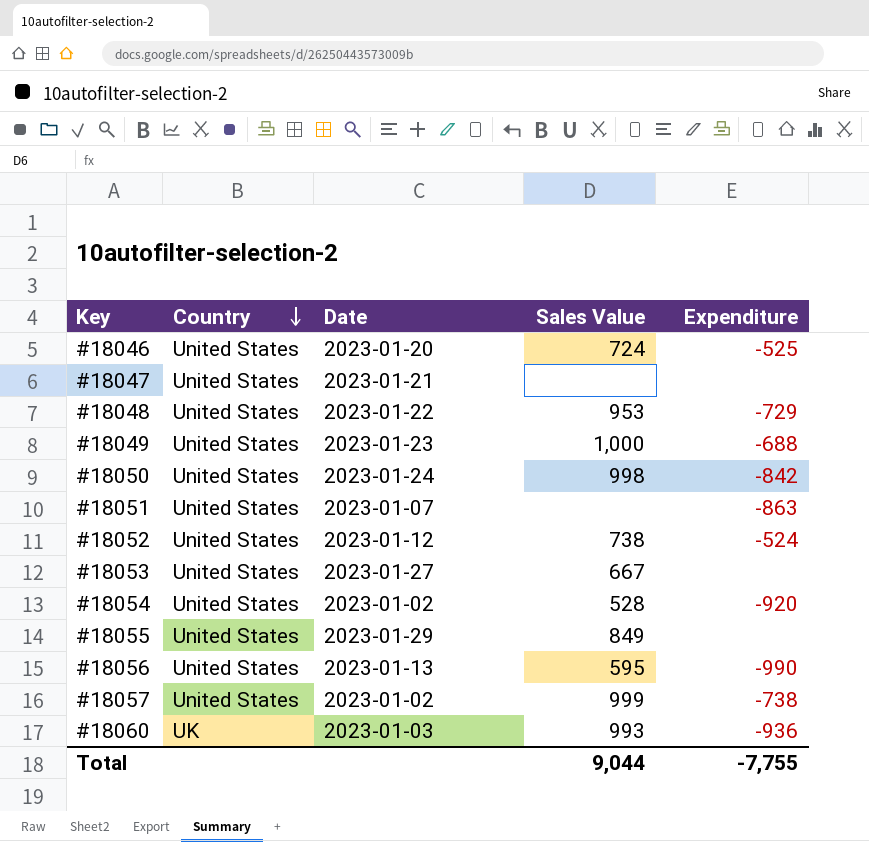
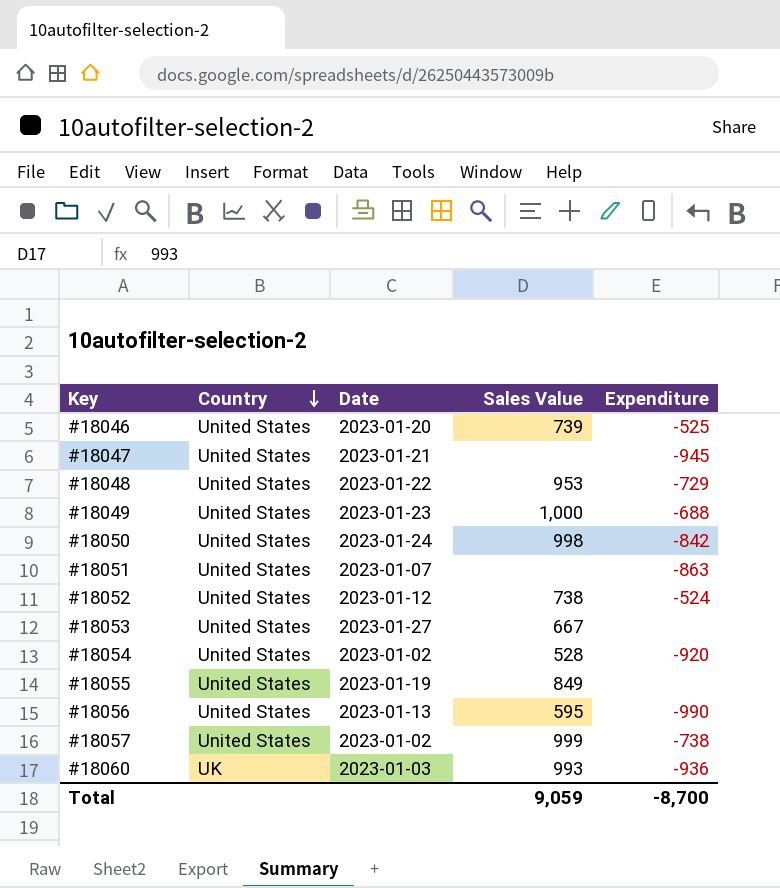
#18046 | Sales Value: 724 -> 739
#18047 | Expenditure: none -> -945
#18055 | Date: 2023-01-29 -> 2023-01-19
Total | Sales Value: 9,044 -> 9,059
Total | Expenditure: -7,755 -> -8,700

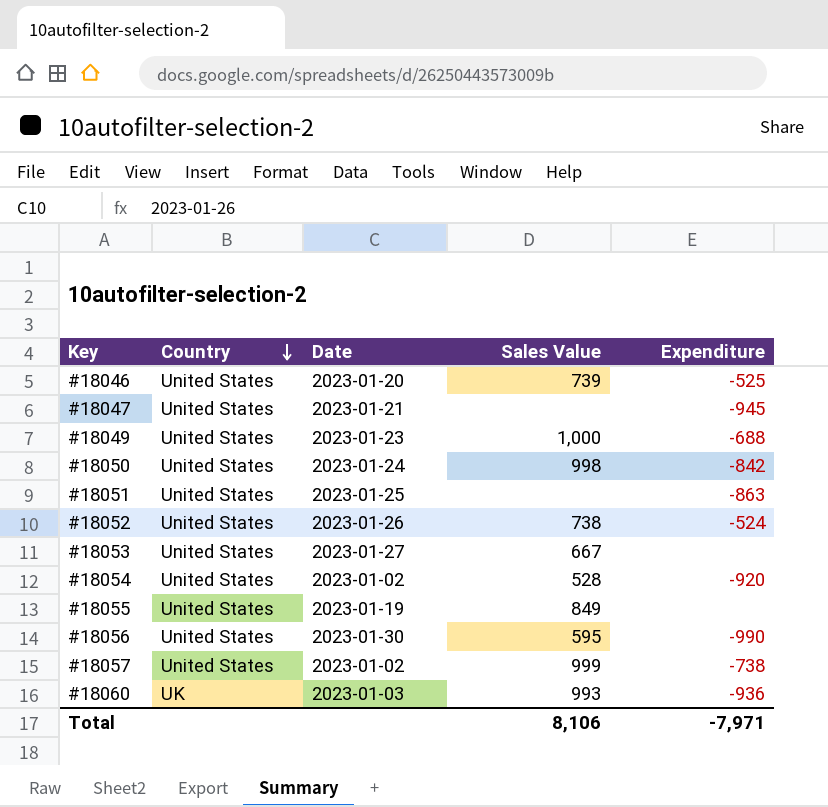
row #18048: United States | 2023-01-22 | 953 | -729 -> none
#18051 | Date: 2023-01-07 -> 2023-01-25
#18052 | Date: 2023-01-12 -> 2023-01-26
#18056 | Date: 2023-01-13 -> 2023-01-30
Total | Sales Value: 9,059 -> 8,106
Total | Expenditure: -8,700 -> -7,971

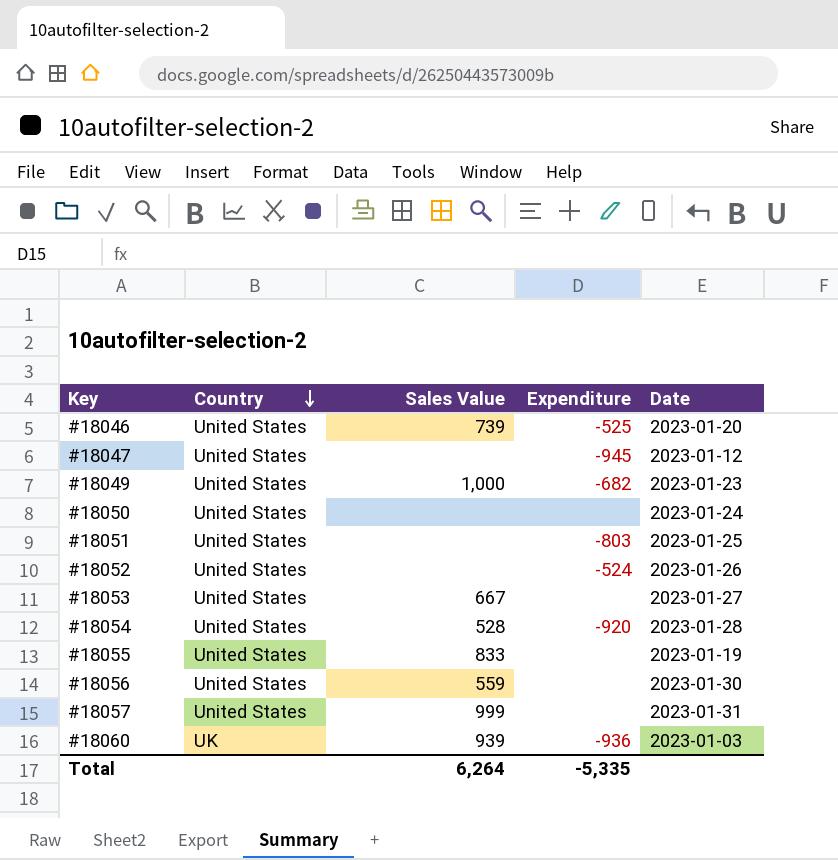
column Date | position: 3 -> 5
#18047 | Date: 2023-01-21 -> 2023-01-12
#18049 | Expenditure: -688 -> -682
#18050 | Sales Value: 998 -> none
#18050 | Expenditure: -842 -> none
#18051 | Expenditure: -863 -> -803
#18052 | Sales Value: 738 -> none
#18054 | Date: 2023-01-02 -> 2023-01-28
#18055 | Sales Value: 849 -> 833
#18056 | Sales Value: 595 -> 559
#18056 | Expenditure: -990 -> none
#18057 | Expenditure: -738 -> none
#18057 | Date: 2023-01-02 -> 2023-01-31
#18060 | Sales Value: 993 -> 939
Total | Sales Value: 8,106 -> 6,264
Total | Expenditure: -7,971 -> -5,335

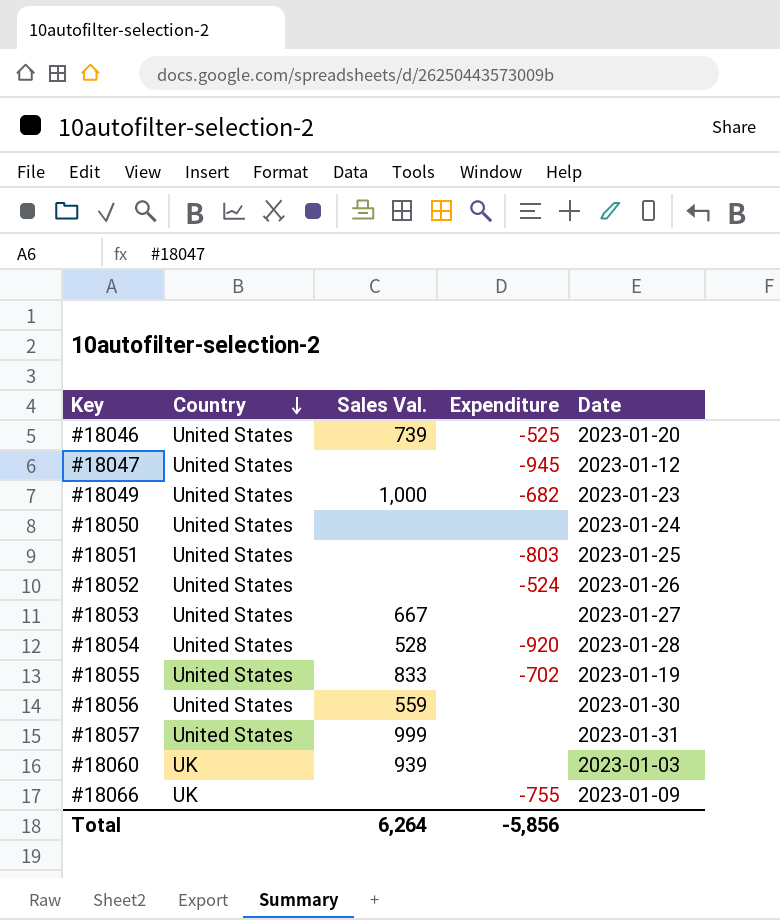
column name: Sales Value -> Sales Val.
#18055 | Expenditure: none -> -702
#18060 | Expenditure: -936 -> none
row #18066: none -> UK | none | -755 | 2023-01-09
Total | Expenditure: -5,335 -> -5,856

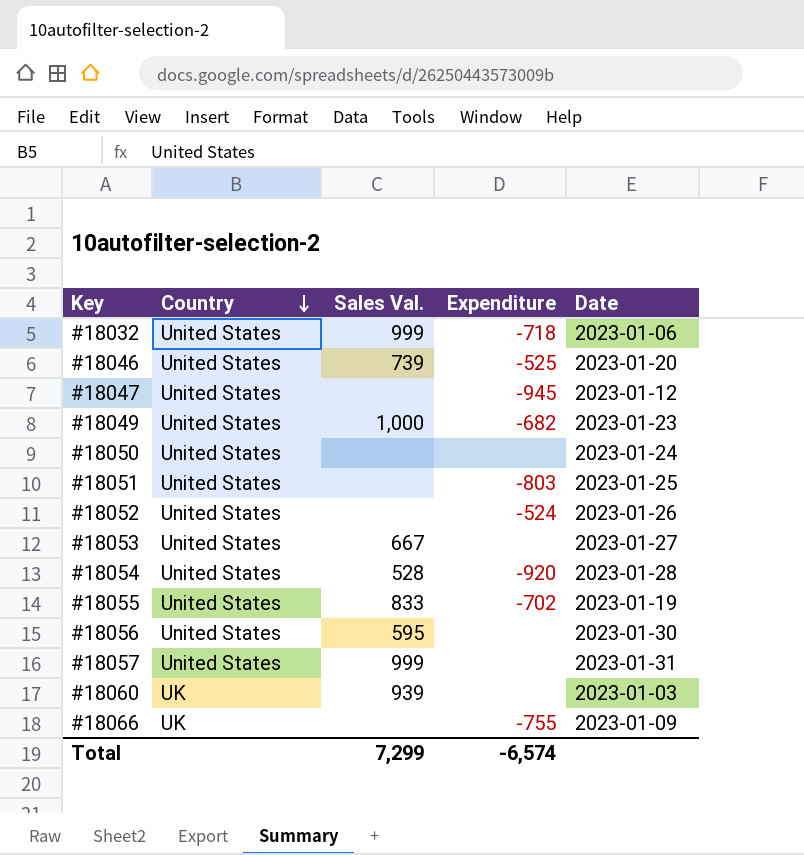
row #18032: none -> United States | 999 | -718 | 2023-01-06
#18056 | Sales Val.: 559 -> 595
Total | Sales Val.: 6,264 -> 7,299
Total | Expenditure: -5,856 -> -6,574

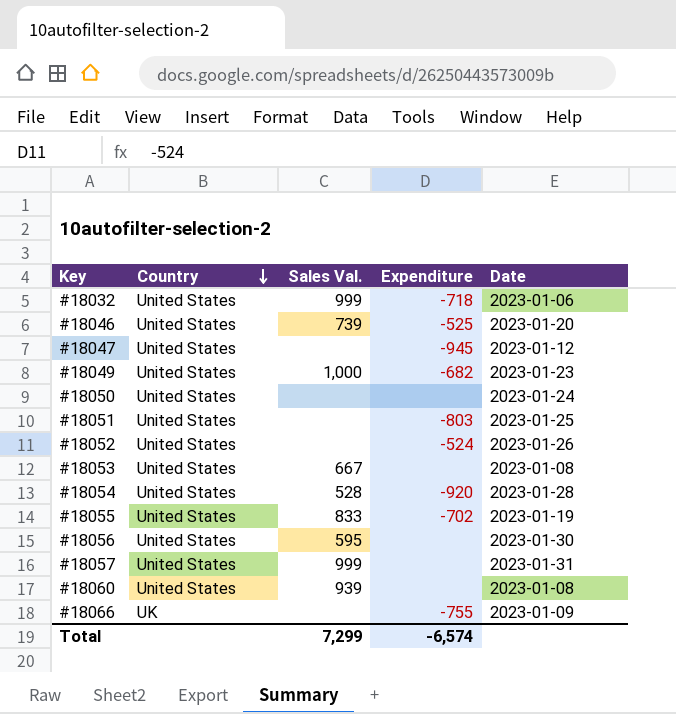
#18053 | Date: 2023-01-27 -> 2023-01-08
#18060 | Country: UK -> United States
#18060 | Date: 2023-01-03 -> 2023-01-08

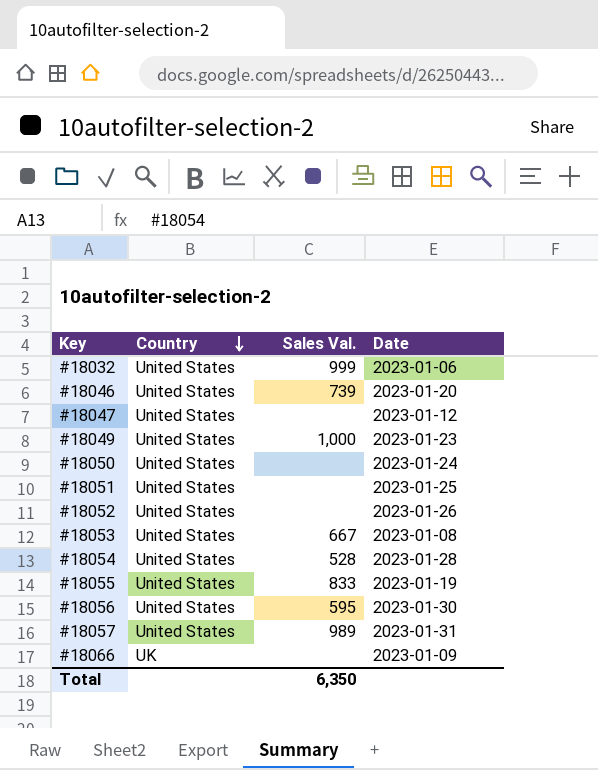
column Expenditure | position: 4 -> none
row #18060: United States | 939 | none | 2023-01-08 -> none
#18057 | Sales Val.: 999 -> 989
Total | Sales Val.: 7,299 -> 6,350

